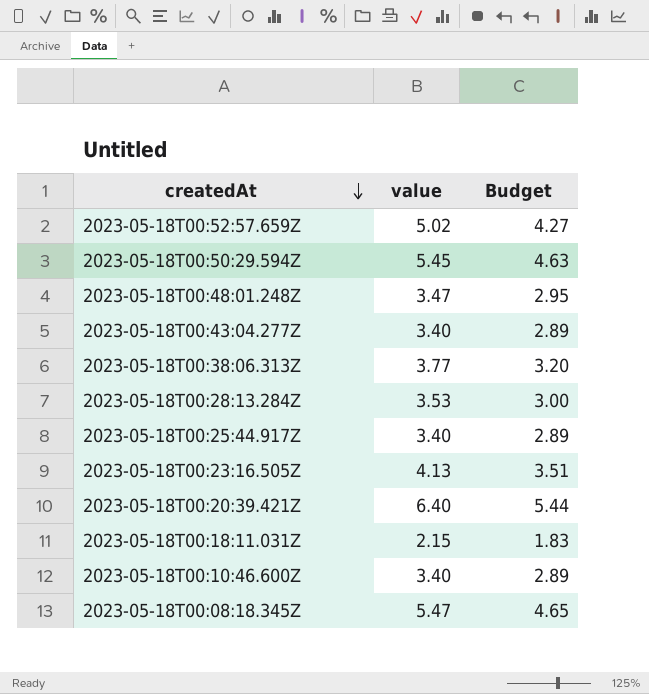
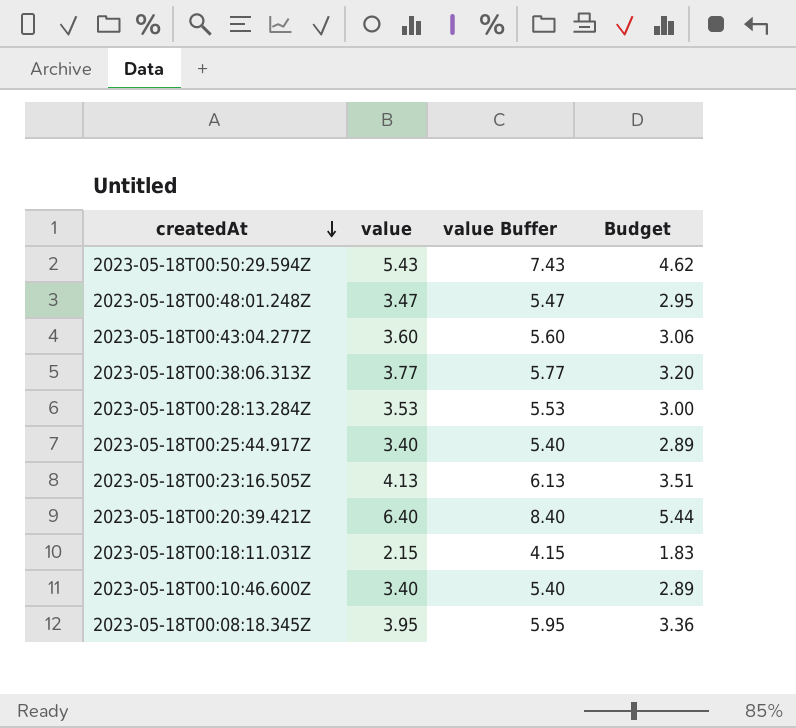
column value Buffer | formula: none -> [value] + 2
row 2023-05-18T00:52:57.659Z: 5.02 | 4.27 -> none
2023-05-18T00:50:29.594Z | value: 5.45 -> 5.43
2023-05-18T00:50:29.594Z | Budget: 4.63 -> 4.62
2023-05-18T00:43:04.277Z | value: 3.40 -> 3.60
2023-05-18T00:43:04.277Z | Budget: 2.89 -> 3.06
2023-05-18T00:08:18.345Z | value: 5.47 -> 3.95
2023-05-18T00:08:18.345Z | Budget: 4.65 -> 3.36

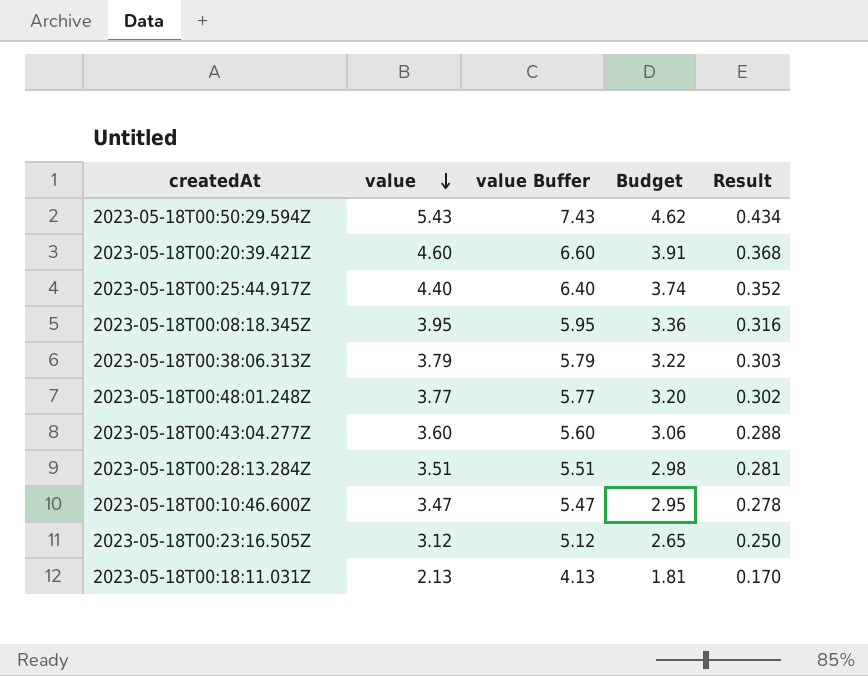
row order: createdAt descending -> value descending
column Result | formula: none -> [value] * 0.08
2023-05-18T00:20:39.421Z | value: 6.40 -> 4.60
2023-05-18T00:20:39.421Z | value Buffer: 8.40 -> 6.60
2023-05-18T00:20:39.421Z | Budget: 5.44 -> 3.91
2023-05-18T00:25:44.917Z | value: 3.40 -> 4.40
2023-05-18T00:25:44.917Z | value Buffer: 5.40 -> 6.40
2023-05-18T00:25:44.917Z | Budget: 2.89 -> 3.74
2023-05-18T00:38:06.313Z | value: 3.77 -> 3.79
2023-05-18T00:38:06.313Z | value Buffer: 5.77 -> 5.79
2023-05-18T00:38:06.313Z | Budget: 3.20 -> 3.22
2023-05-18T00:48:01.248Z | value: 3.47 -> 3.77
2023-05-18T00:48:01.248Z | value Buffer: 5.47 -> 5.77
2023-05-18T00:48:01.248Z | Budget: 2.95 -> 3.20
2023-05-18T00:28:13.284Z | value: 3.53 -> 3.51
2023-05-18T00:28:13.284Z | value Buffer: 5.53 -> 5.51
2023-05-18T00:28:13.284Z | Budget: 3.00 -> 2.98
2023-05-18T00:10:46.600Z | value: 3.40 -> 3.47
2023-05-18T00:10:46.600Z | value Buffer: 5.40 -> 5.47
2023-05-18T00:10:46.600Z | Budget: 2.89 -> 2.95
2023-05-18T00:23:16.505Z | value: 4.13 -> 3.12
2023-05-18T00:23:16.505Z | value Buffer: 6.13 -> 5.12
2023-05-18T00:23:16.505Z | Budget: 3.51 -> 2.65
2023-05-18T00:18:11.031Z | value: 2.15 -> 2.13
2023-05-18T00:18:11.031Z | value Buffer: 4.15 -> 4.13
2023-05-18T00:18:11.031Z | Budget: 1.83 -> 1.81

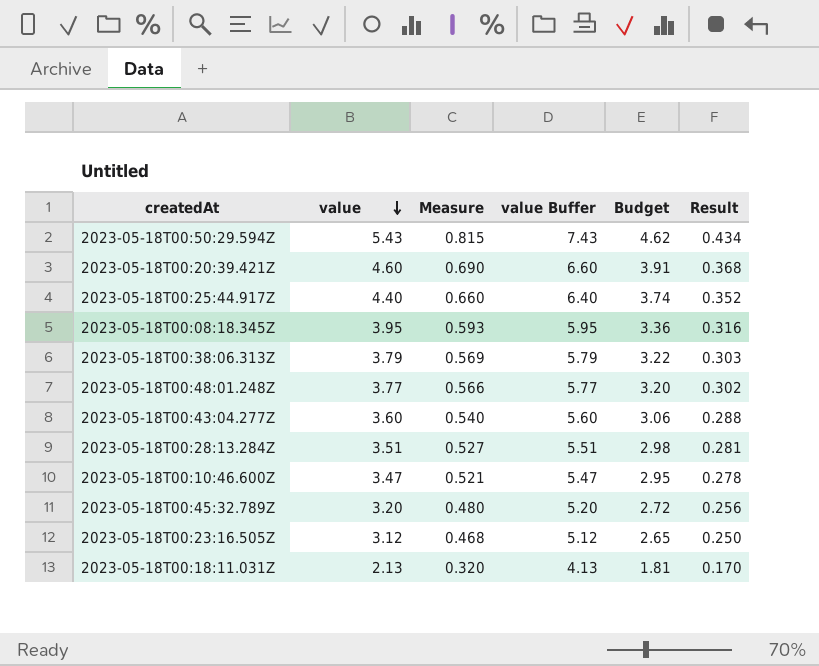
column Measure | formula: none -> [value] * 0.15
row 2023-05-18T00:45:32.789Z: none -> 3.20 | 0.480 | 5.20 | 2.72 | 0.256

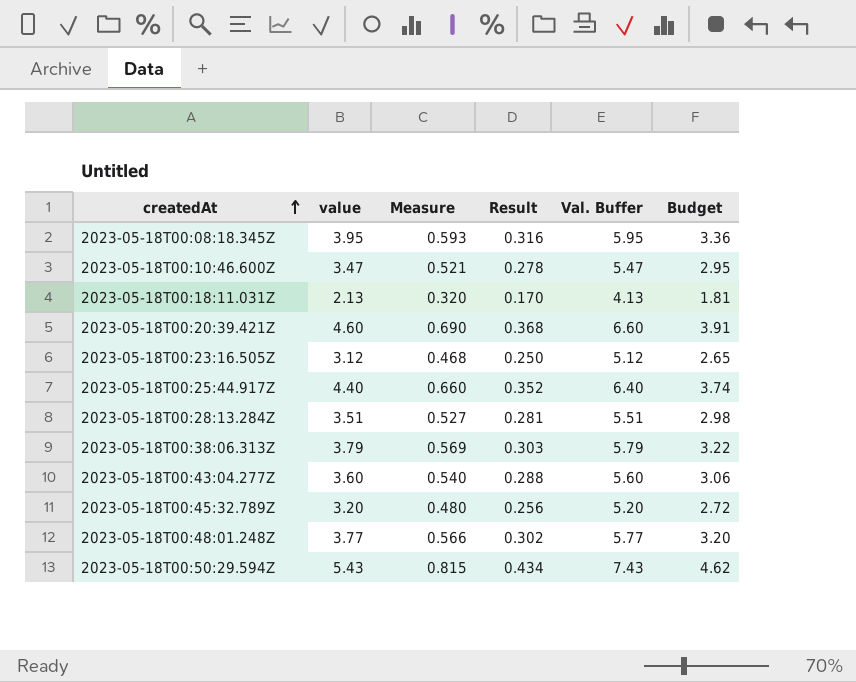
row order: value descending -> createdAt ascending
column Result | position: 6 -> 4
column name: value Buffer -> Val. Buffer

